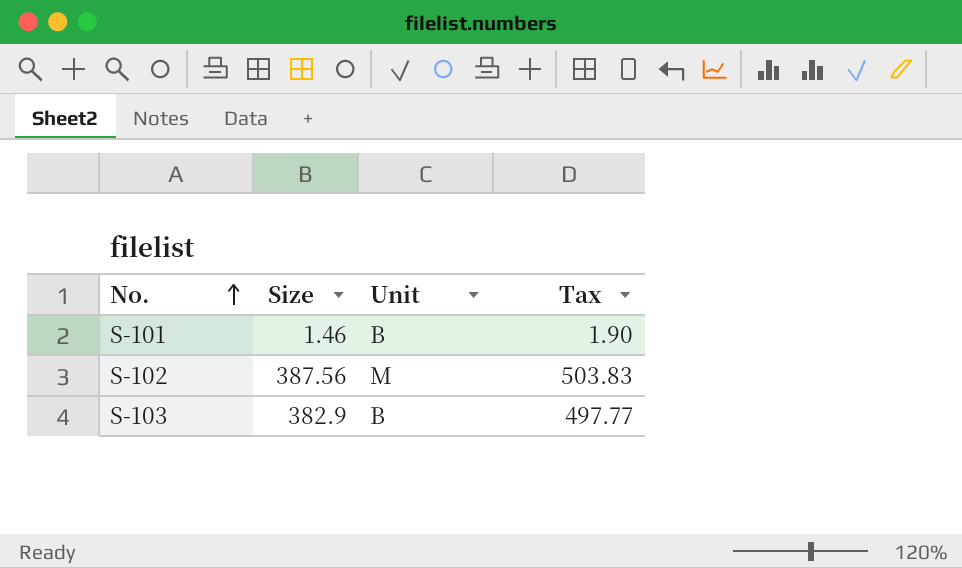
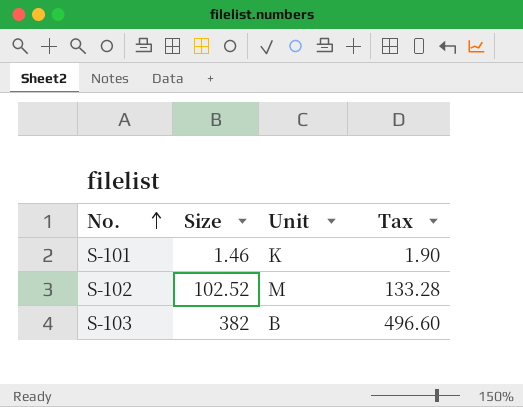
S-101 | Unit: B -> K
S-102 | Size: 387.56 -> 102.52
S-102 | Tax: 503.83 -> 133.28
S-103 | Size: 382.9 -> 382
S-103 | Tax: 497.77 -> 496.60

